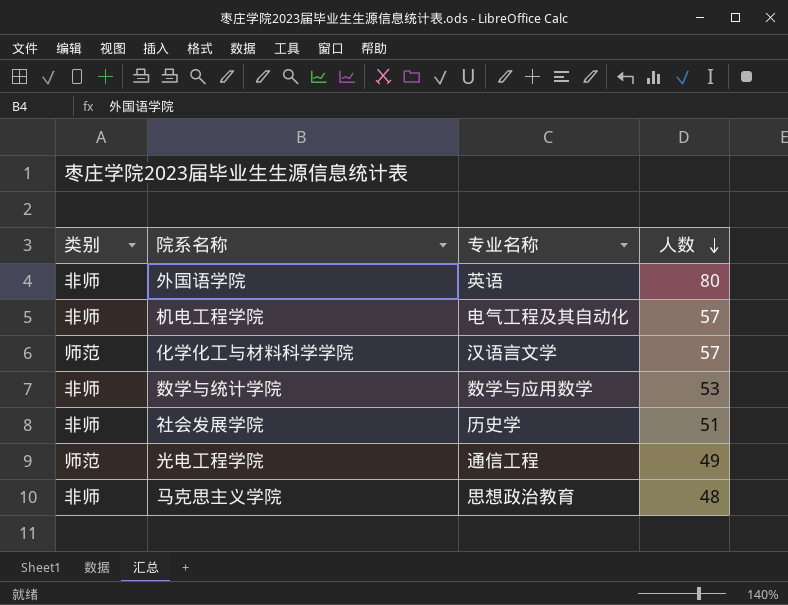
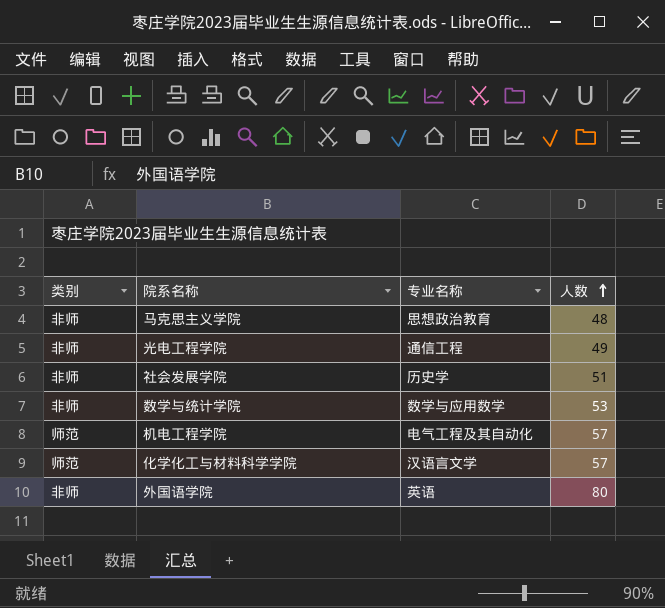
row order: 人数 descending -> 人数 ascending
光电工程学院 | 类别: 师范 -> 非师
机电工程学院 | 类别: 非师 -> 师范

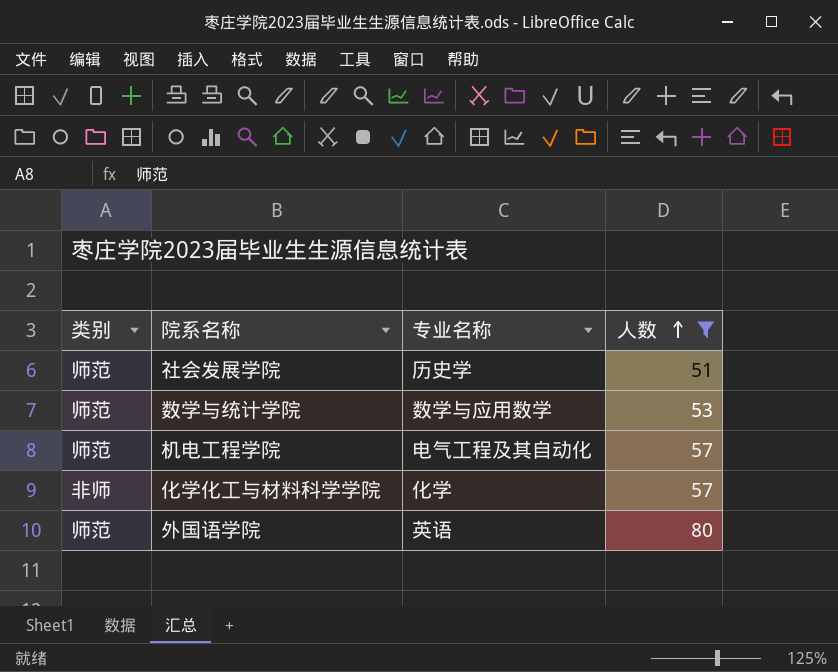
filter: none -> 人数 >= 51
社会发展学院 | 类别: 非师 -> 师范
数学与统计学院 | 类别: 非师 -> 师范
化学化工与材料科学学院 | 类别: 师范 -> 非师
化学化工与材料科学学院 | 专业名称: 汉语言文学 -> 化学
外国语学院 | 类别: 非师 -> 师范

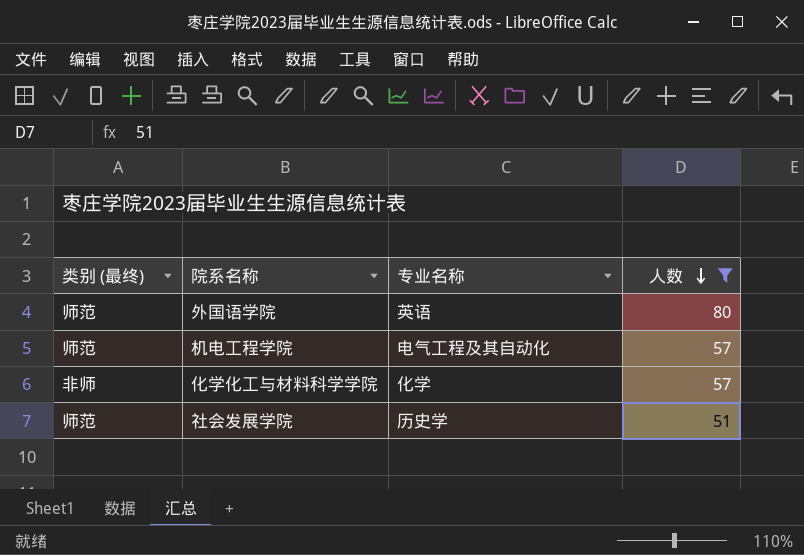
row order: 人数 ascending -> 人数 descending
column name: 类别 -> 类别 (最终)
row 数学与统计学院: 师范 | 数学与应用数学 | 53 -> none

